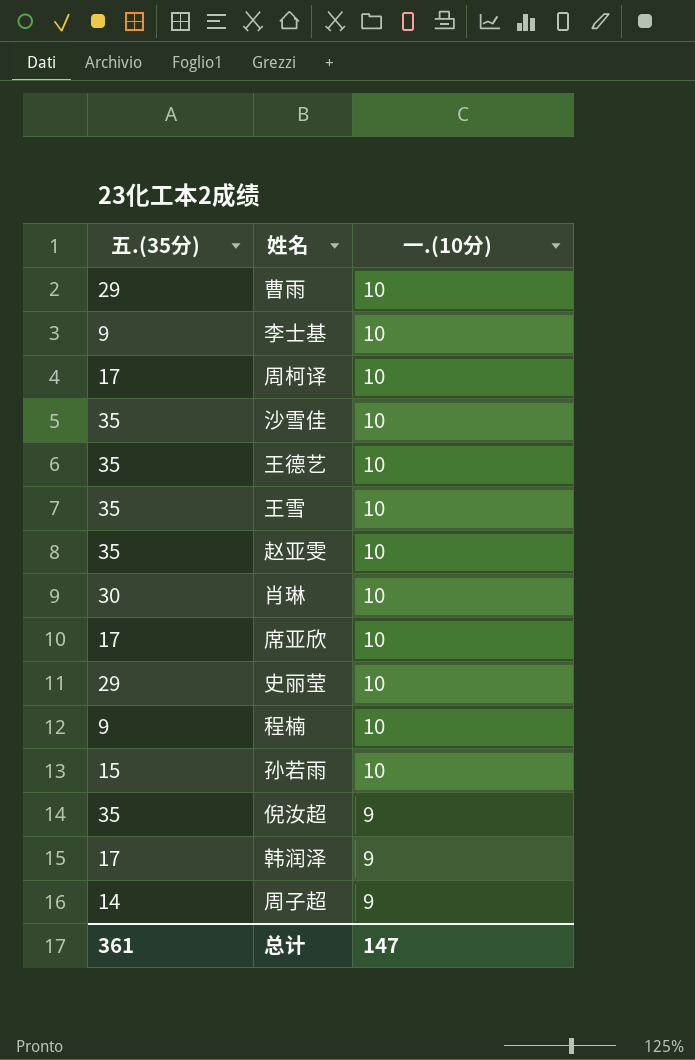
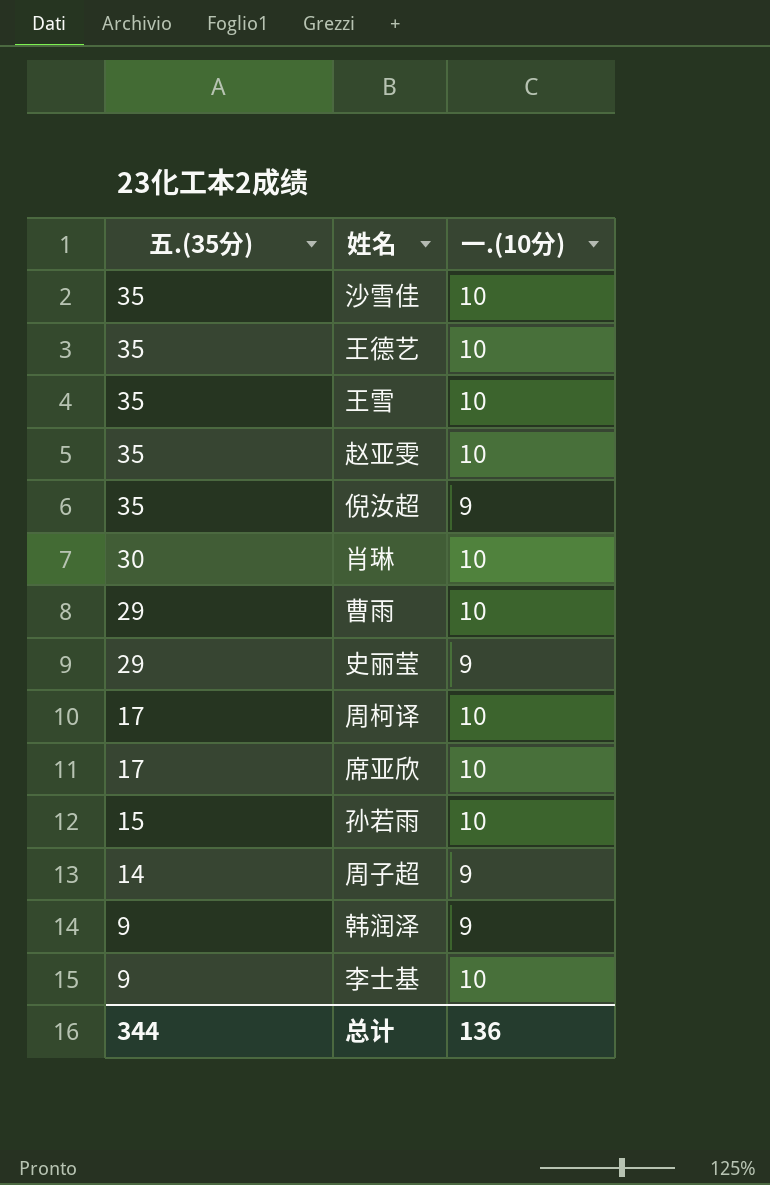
row order: 一.(10分) descending -> 五.(35分) descending
row 程楠: 9 | 10 -> none
史丽莹 | 一.(10分): 10 -> 9
韩润泽 | 五.(35分): 17 -> 9
总计 | 五.(35分): 361 -> 344
总计 | 一.(10分): 147 -> 136

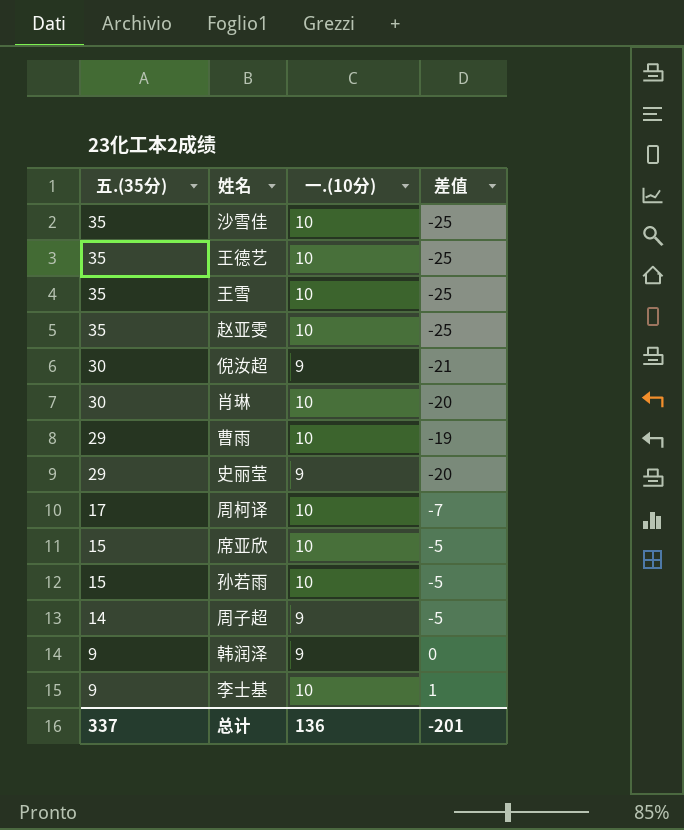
column 差值 | formula: none -> [一.(10分)] - [五.(35分)]
倪汝超 | 五.(35分): 35 -> 30
席亚欣 | 五.(35分): 17 -> 15
总计 | 五.(35分): 344 -> 337

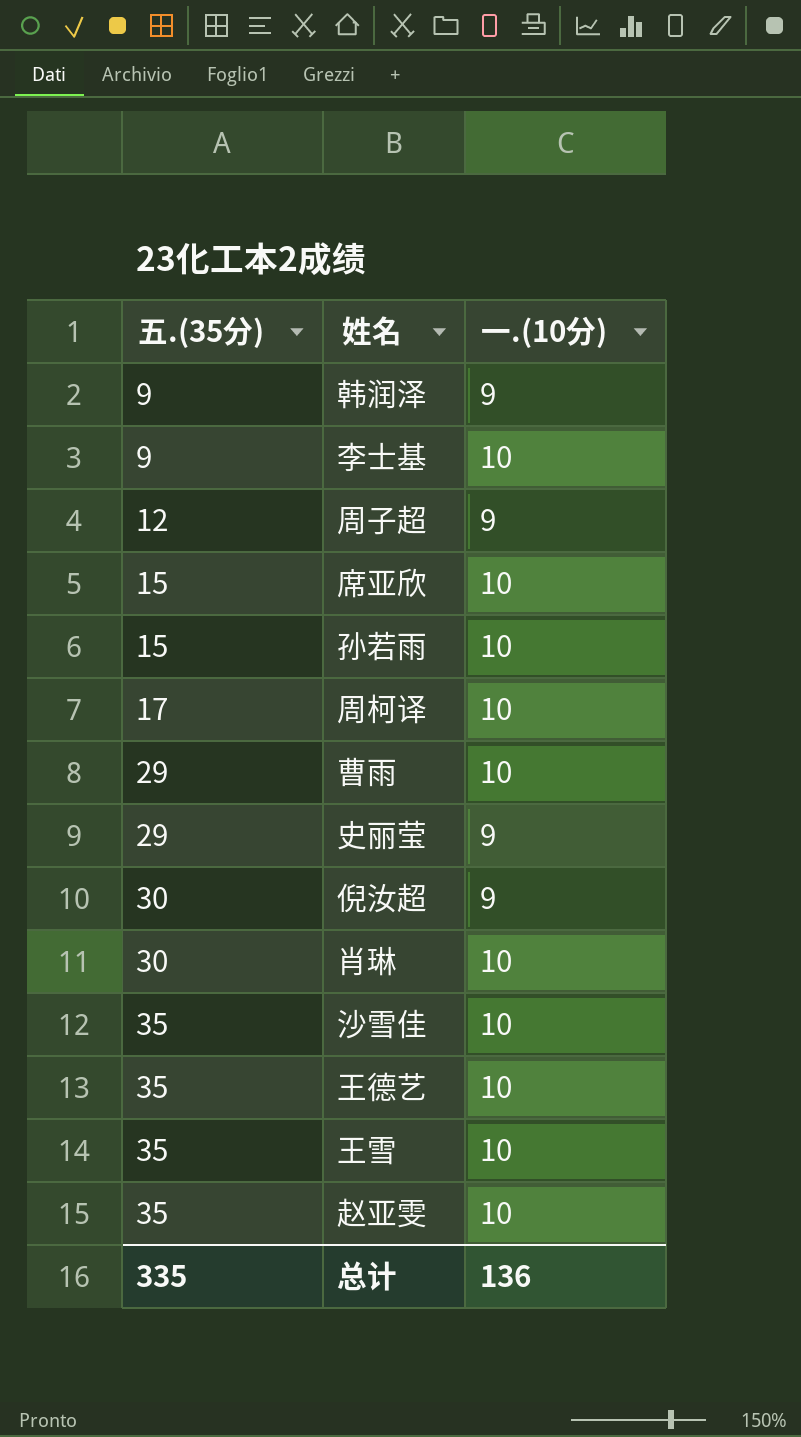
row order: 五.(35分) descending -> 五.(35分) ascending
column 差值 | formula: [一.(10分)] - [五.(35分)] -> none
周子超 | 五.(35分): 14 -> 12
总计 | 五.(35分): 337 -> 335

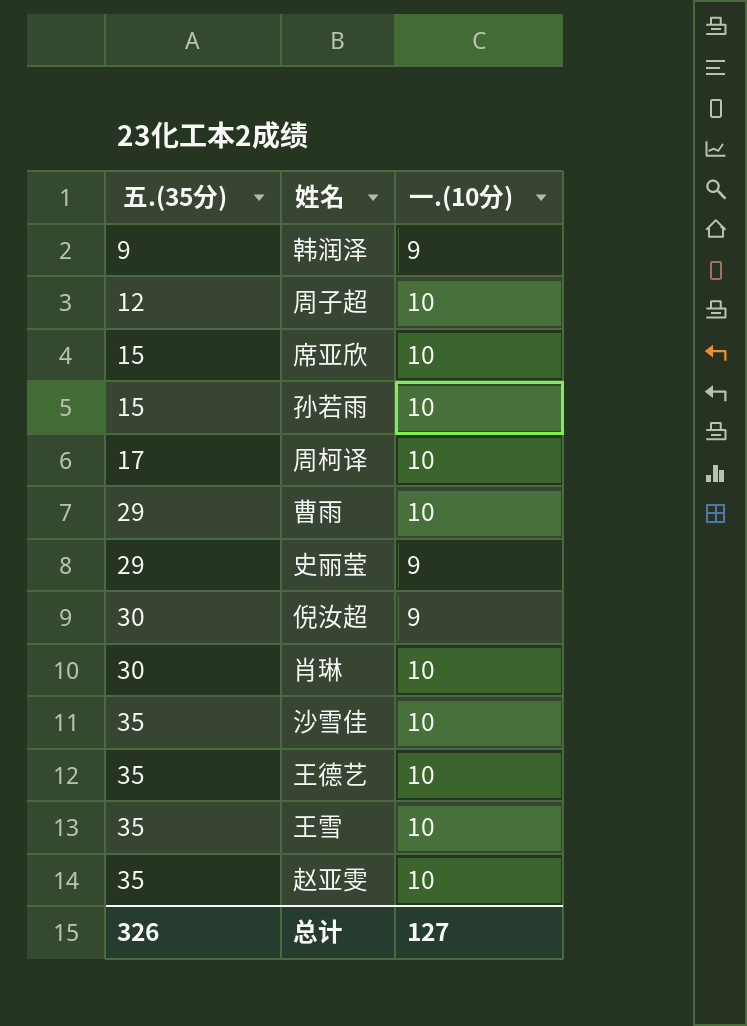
row 李士基: 9 | 10 -> none
周子超 | 一.(10分): 9 -> 10
总计 | 五.(35分): 335 -> 326
总计 | 一.(10分): 136 -> 127

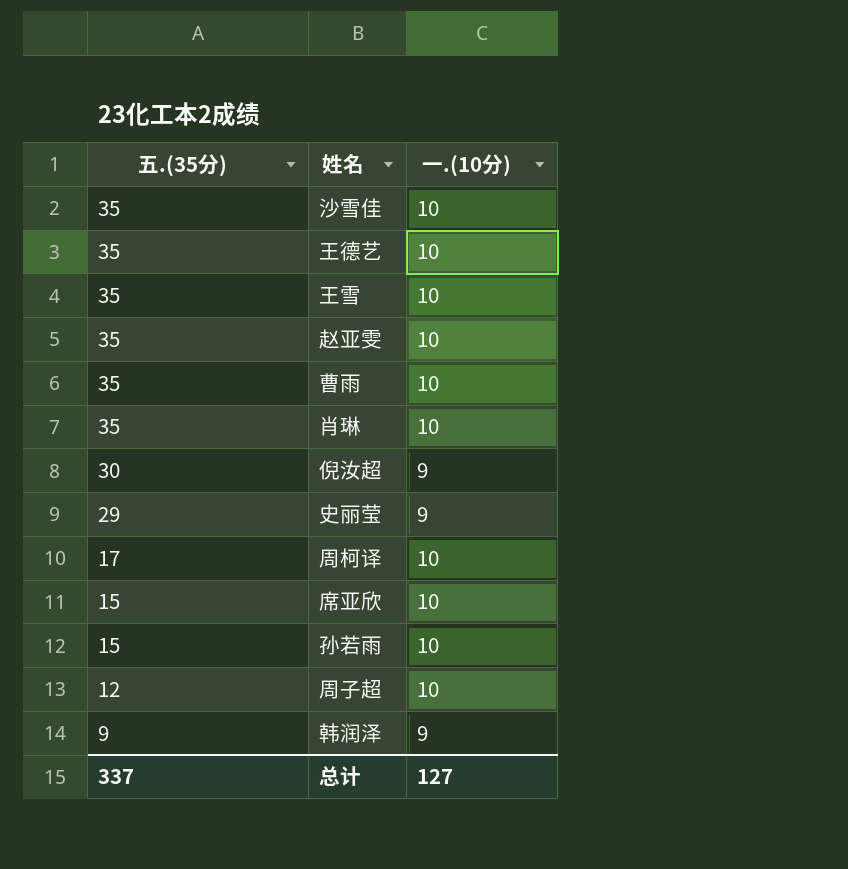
row order: 五.(35分) ascending -> 五.(35分) descending
曹雨 | 五.(35分): 29 -> 35
肖琳 | 五.(35分): 30 -> 35
总计 | 五.(35分): 326 -> 337

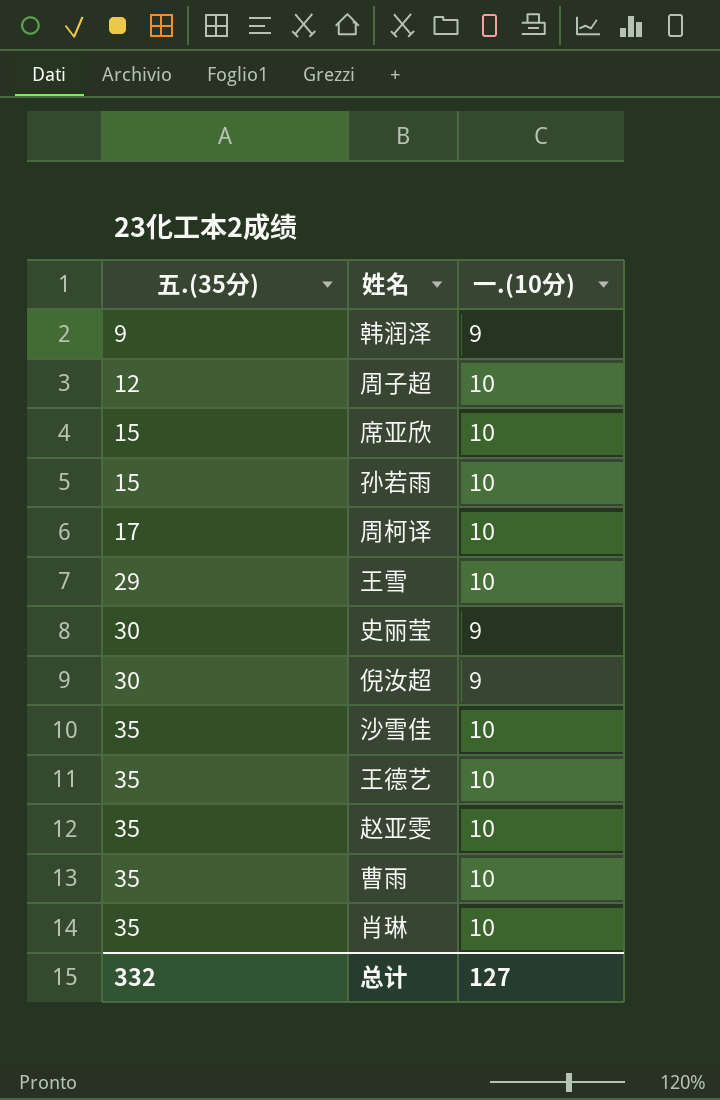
row order: 五.(35分) descending -> 五.(35分) ascending
王雪 | 五.(35分): 35 -> 29
史丽莹 | 五.(35分): 29 -> 30
总计 | 五.(35分): 337 -> 332

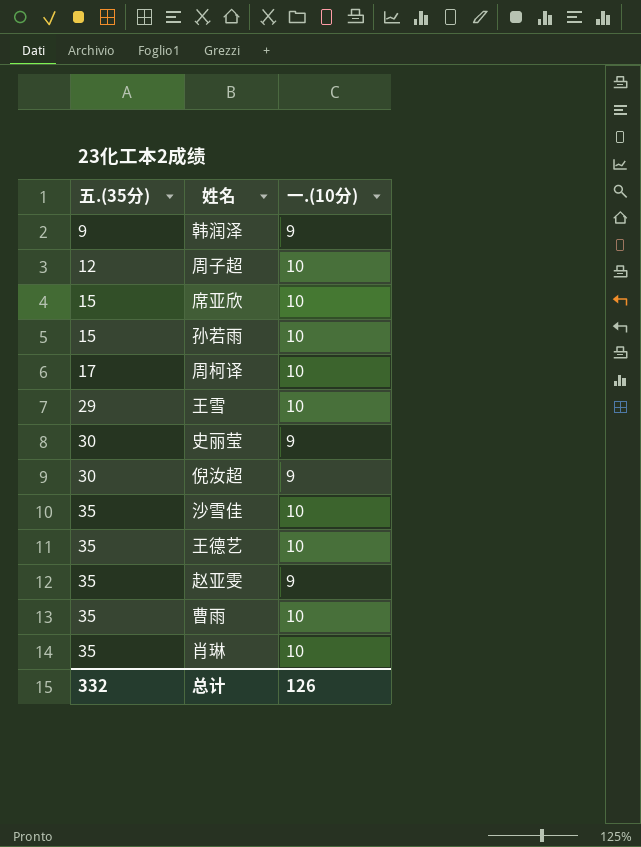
赵亚雯 | 一.(10分): 10 -> 9
总计 | 一.(10分): 127 -> 126

